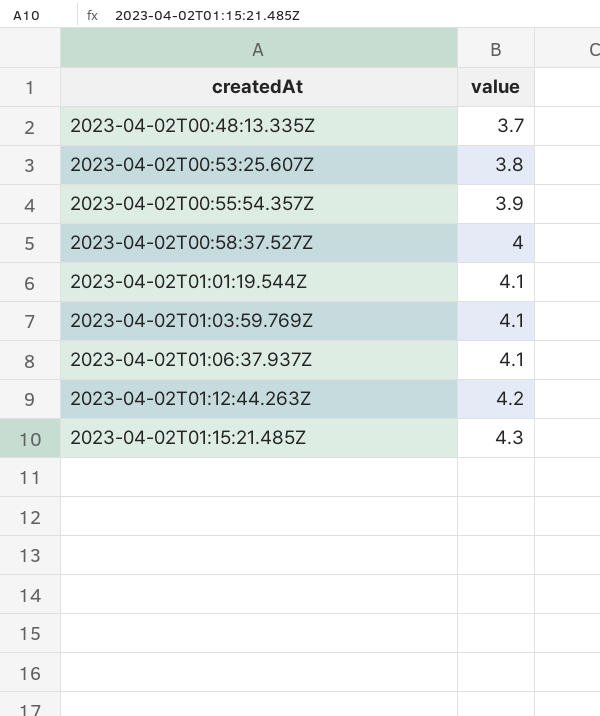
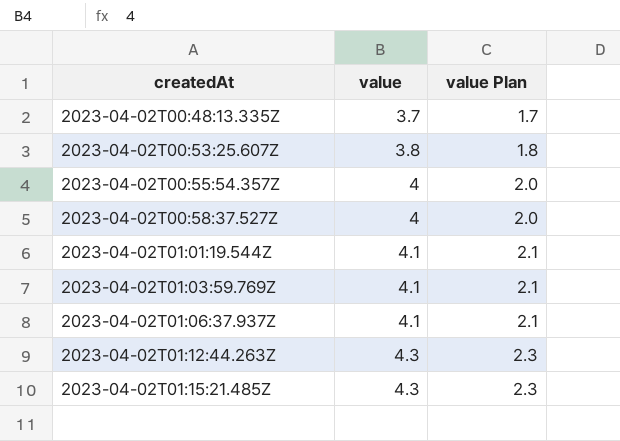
column value Plan | formula: none -> [value] - 2
2023-04-02T00:55:54.357Z | value: 3.9 -> 4
2023-04-02T01:12:44.263Z | value: 4.2 -> 4.3

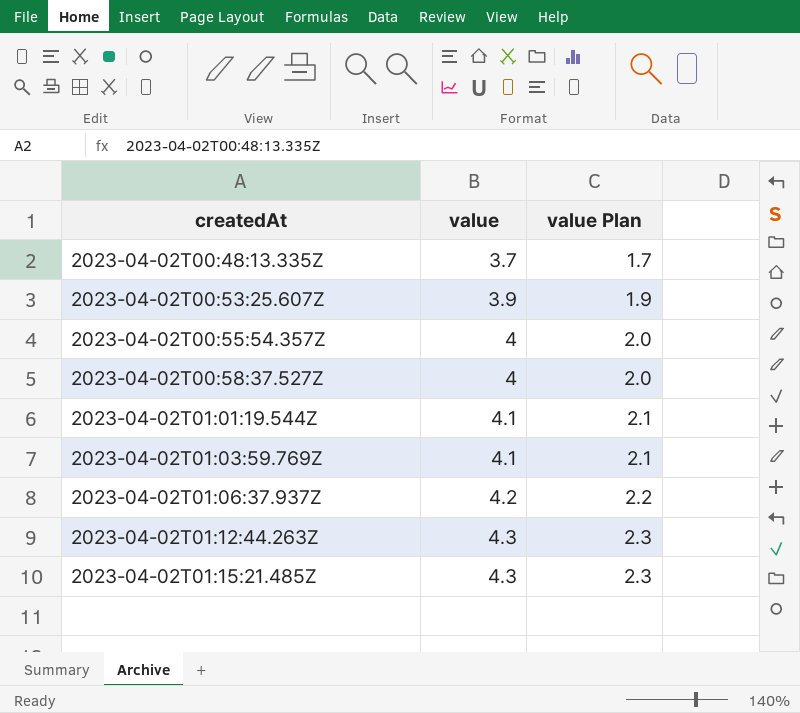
2023-04-02T00:53:25.607Z | value: 3.8 -> 3.9
2023-04-02T00:53:25.607Z | value Plan: 1.8 -> 1.9
2023-04-02T01:06:37.937Z | value: 4.1 -> 4.2
2023-04-02T01:06:37.937Z | value Plan: 2.1 -> 2.2

